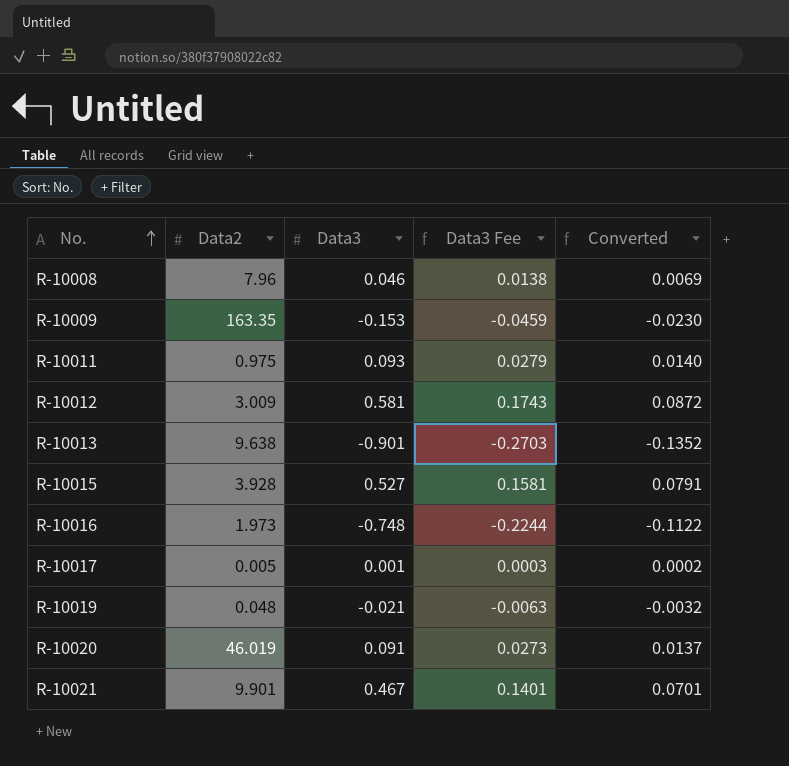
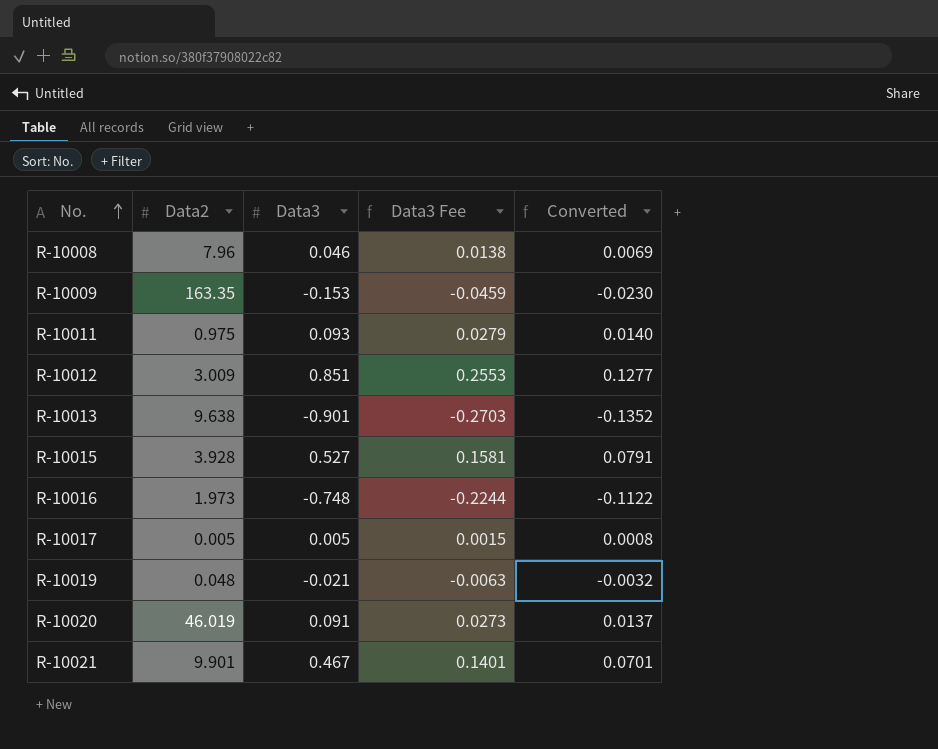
R-10012 | Data3: 0.581 -> 0.851
R-10012 | Data3 Fee: 0.1743 -> 0.2553
R-10012 | Converted: 0.0872 -> 0.1277
R-10017 | Data3: 0.001 -> 0.005
R-10017 | Data3 Fee: 0.0003 -> 0.0015
R-10017 | Converted: 0.0002 -> 0.0008

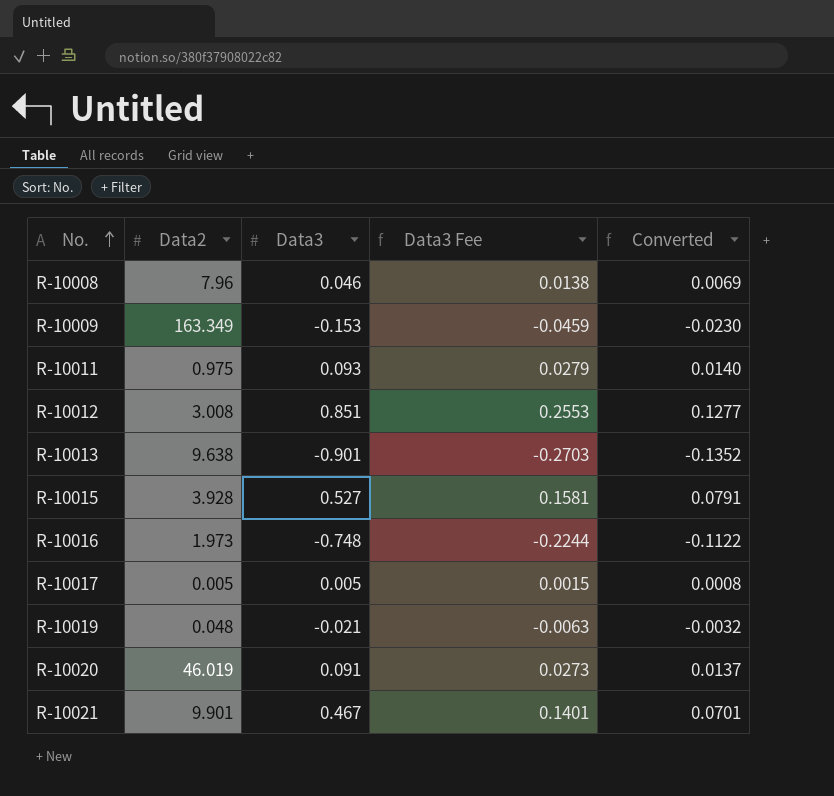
R-10009 | Data2: 163.35 -> 163.349
R-10012 | Data2: 3.009 -> 3.008

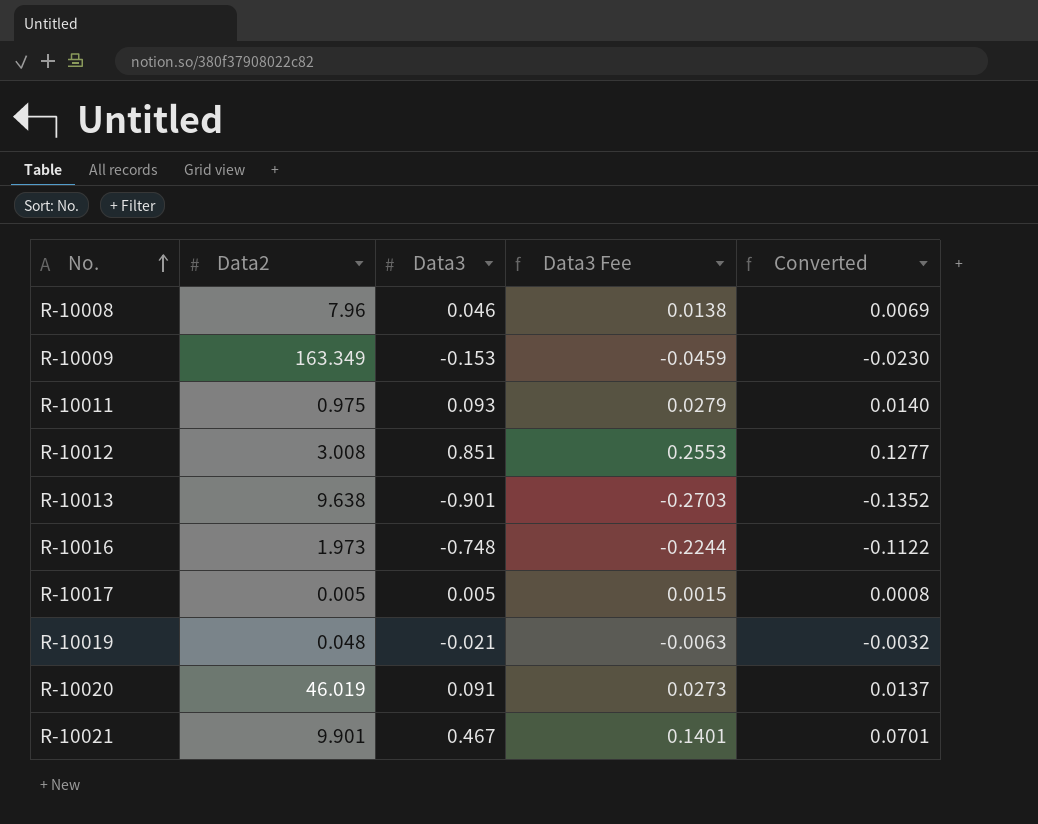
row R-10015: 3.928 | 0.527 | 0.1581 | 0.0791 -> none

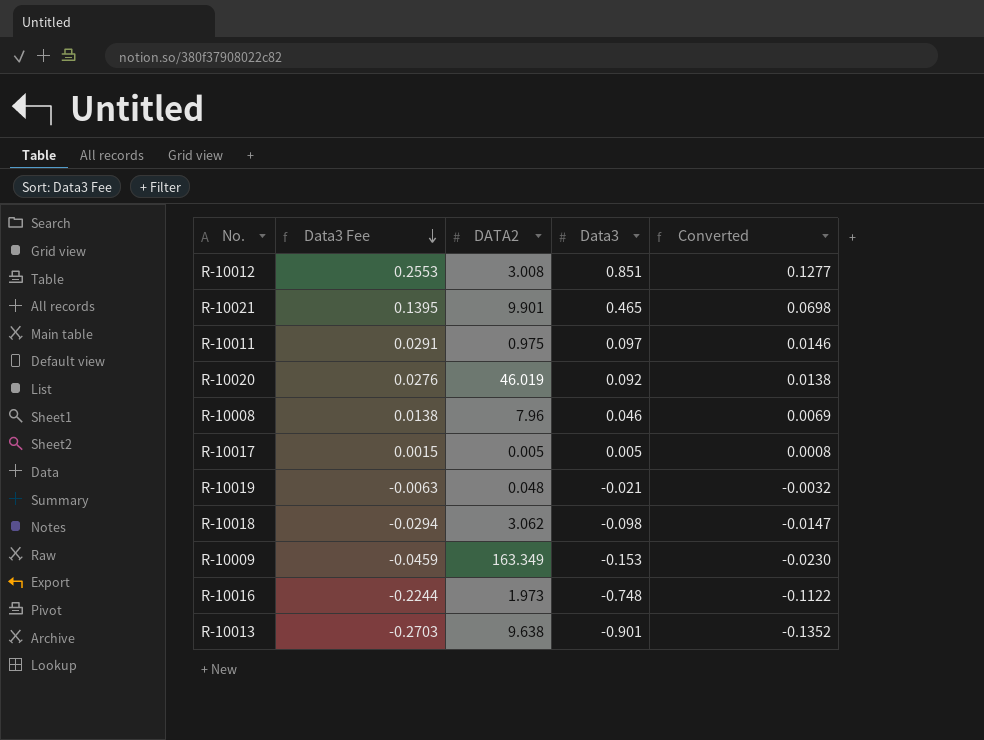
row order: No. ascending -> Data3 Fee descending
column Data3 Fee | position: 4 -> 2
column name: Data2 -> DATA2
R-10021 | Data3 Fee: 0.1401 -> 0.1395
R-10021 | Data3: 0.467 -> 0.465
R-10021 | Converted: 0.0701 -> 0.0698
R-10011 | Data3 Fee: 0.0279 -> 0.0291
R-10011 | Data3: 0.093 -> 0.097
R-10011 | Converted: 0.0140 -> 0.0146
R-10020 | Data3 Fee: 0.0273 -> 0.0276
R-10020 | Data3: 0.091 -> 0.092
R-10020 | Converted: 0.0137 -> 0.0138
row R-10018: none -> -0.0294 | 3.062 | -0.098 | -0.0147

